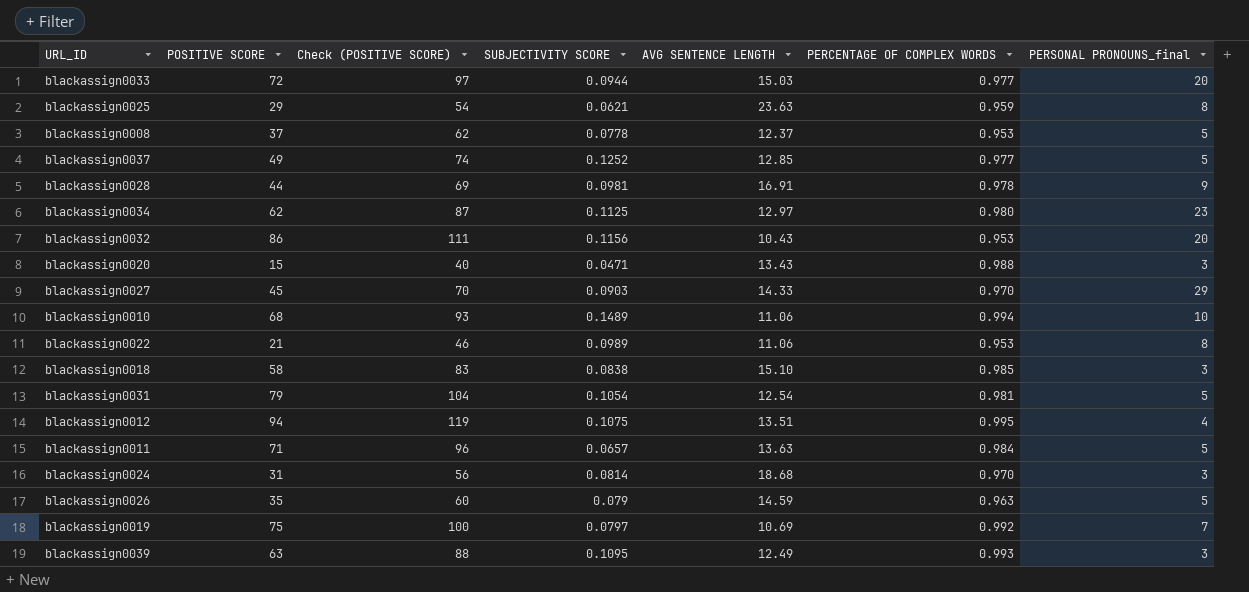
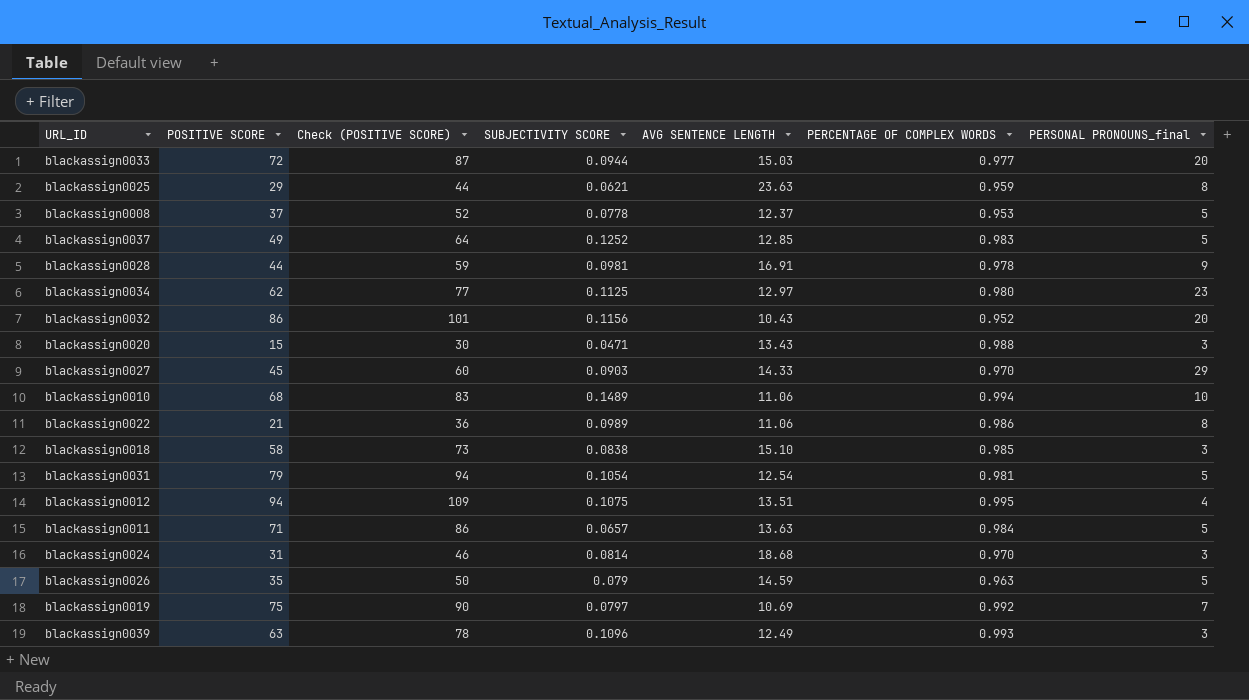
column Check (POSITIVE SCORE) | formula: [POSITIVE SCORE] + 25 -> [POSITIVE SCORE] + 15
blackassign0037 | PERCENTAGE OF COMPLEX WORDS: 0.977 -> 0.983
blackassign0032 | PERCENTAGE OF COMPLEX WORDS: 0.953 -> 0.952
blackassign0022 | PERCENTAGE OF COMPLEX WORDS: 0.953 -> 0.986
blackassign0039 | SUBJECTIVITY SCORE: 0.1095 -> 0.1096

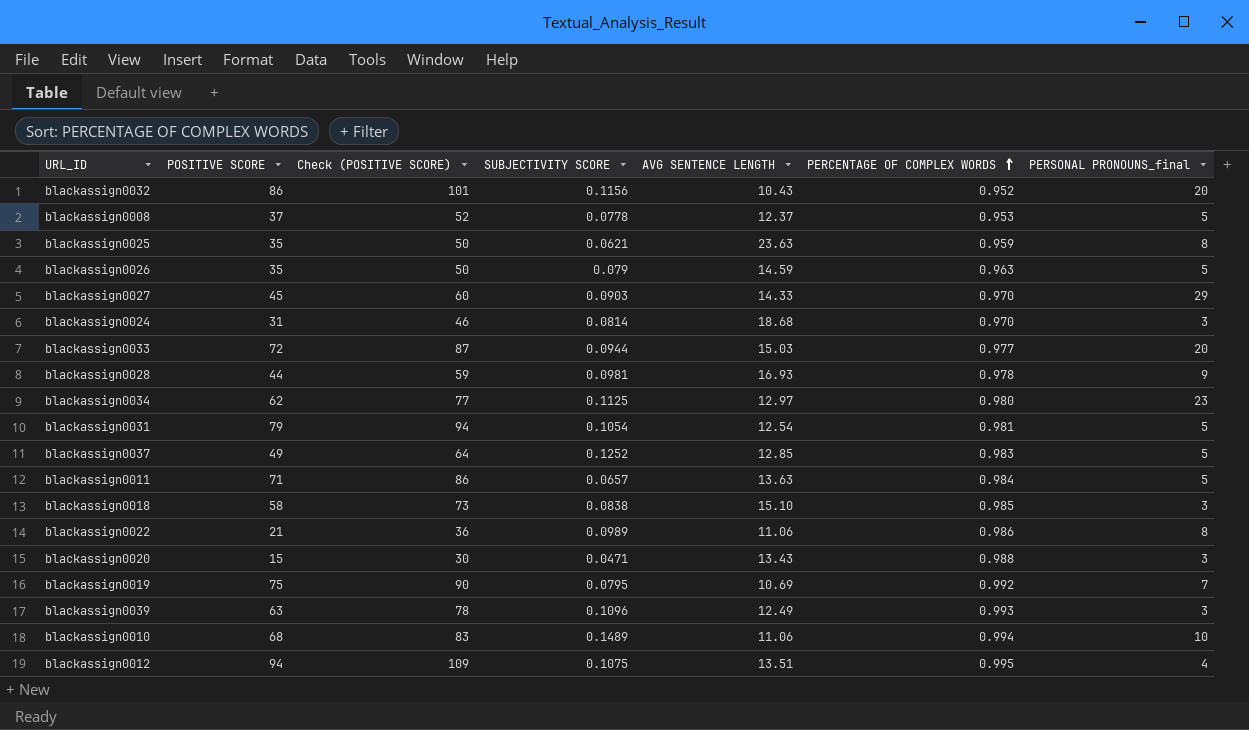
row order: none -> PERCENTAGE OF COMPLEX WORDS ascending
blackassign0025 | POSITIVE SCORE: 29 -> 35
blackassign0025 | Check (POSITIVE SCORE): 44 -> 50
blackassign0028 | AVG SENTENCE LENGTH: 16.91 -> 16.93
blackassign0019 | SUBJECTIVITY SCORE: 0.0797 -> 0.0795

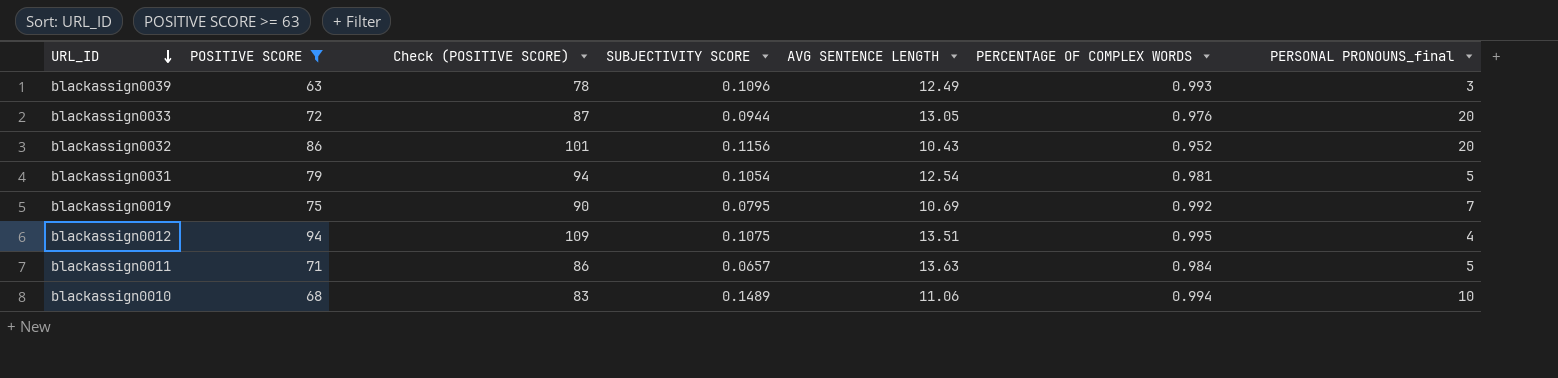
filter: none -> POSITIVE SCORE >= 63
row order: PERCENTAGE OF COMPLEX WORDS ascending -> URL_ID descending
blackassign0033 | AVG SENTENCE LENGTH: 15.03 -> 13.05
blackassign0033 | PERCENTAGE OF COMPLEX WORDS: 0.977 -> 0.976

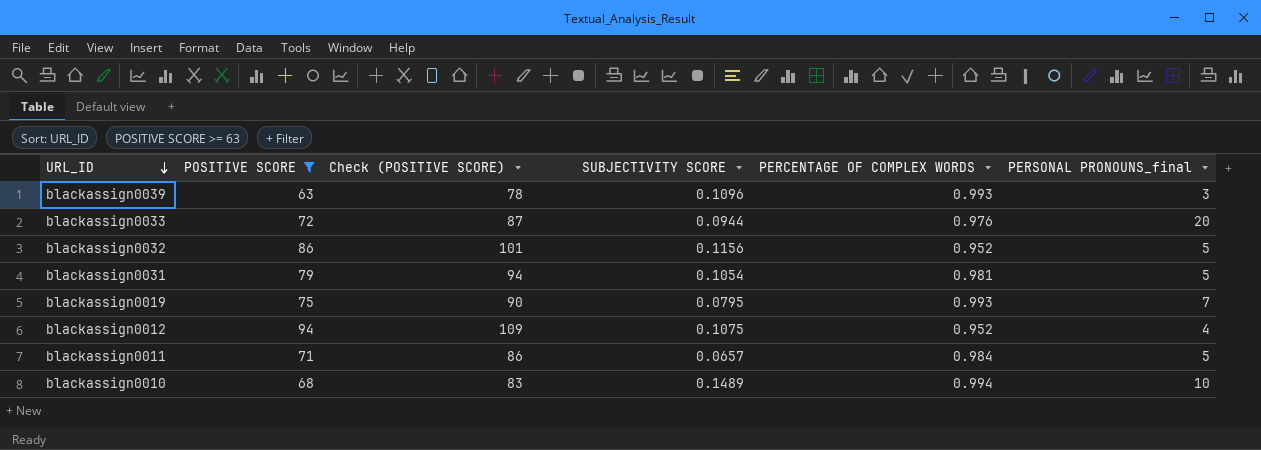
column AVG SENTENCE LENGTH | position: 5 -> none
blackassign0032 | PERSONAL PRONOUNS_final: 20 -> 5
blackassign0019 | PERCENTAGE OF COMPLEX WORDS: 0.992 -> 0.993
blackassign0012 | PERCENTAGE OF COMPLEX WORDS: 0.995 -> 0.952

